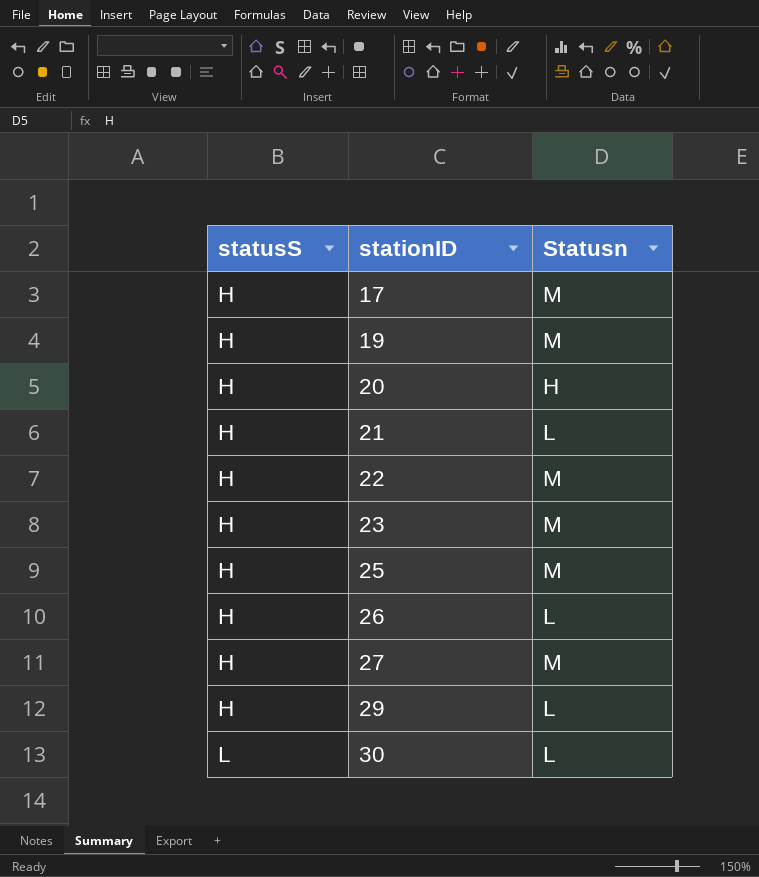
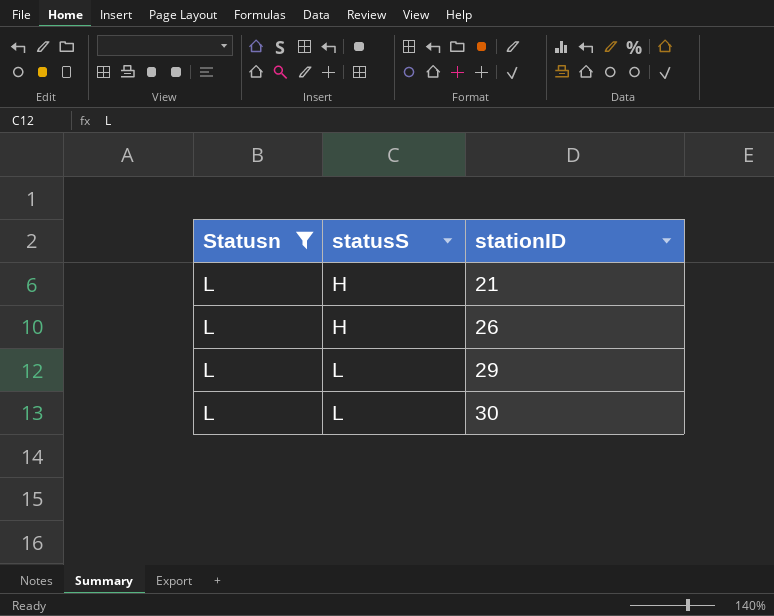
filter: none -> Statusn = L
column Statusn | position: 3 -> 1
29 | statusS: H -> L

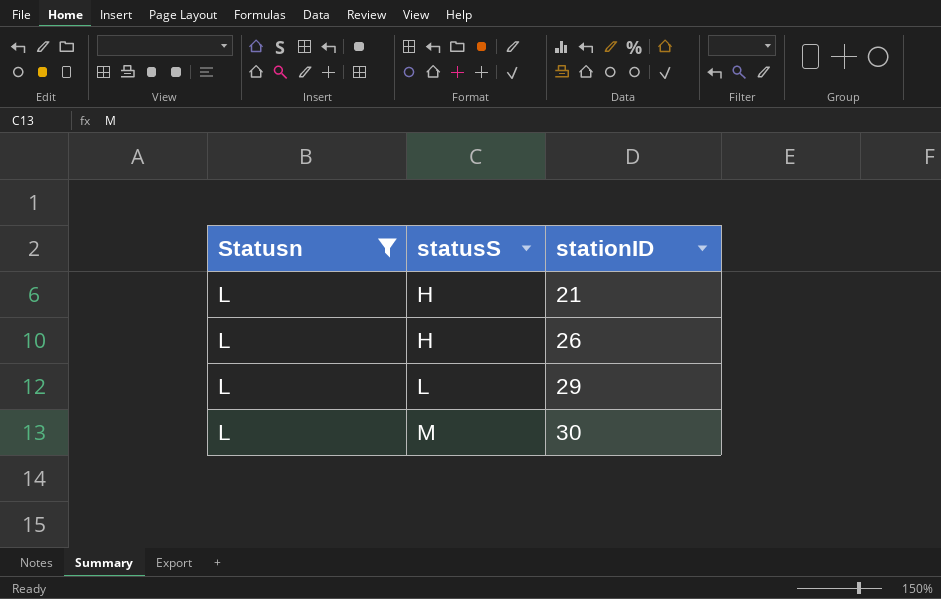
30 | statusS: L -> M

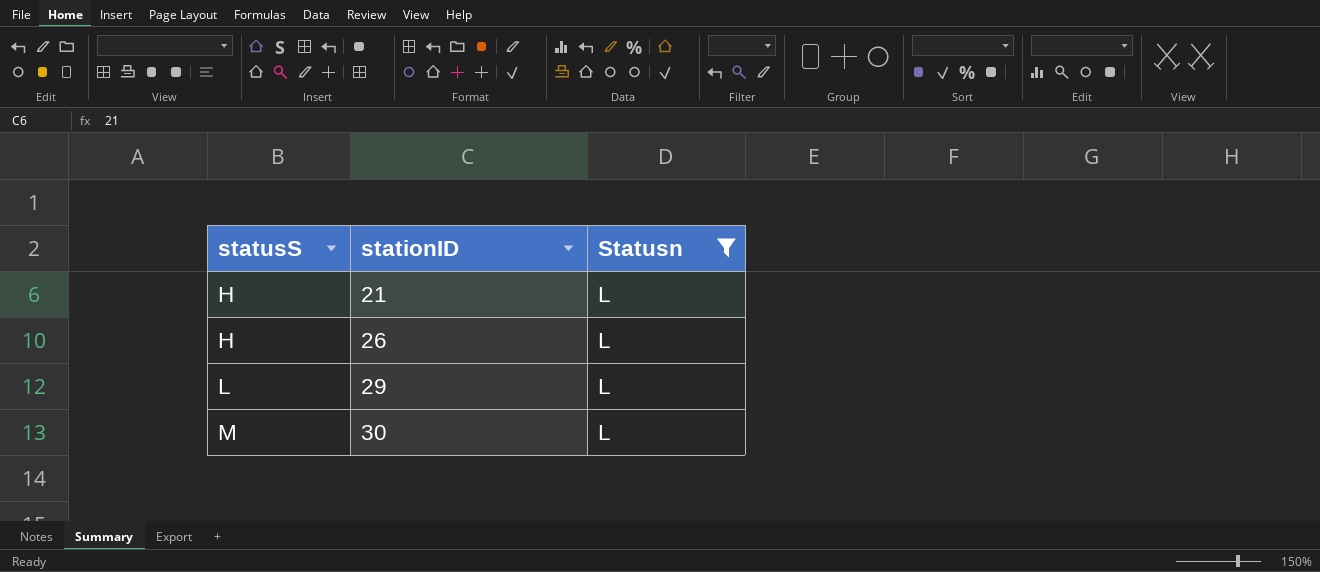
column Statusn | position: 1 -> 3

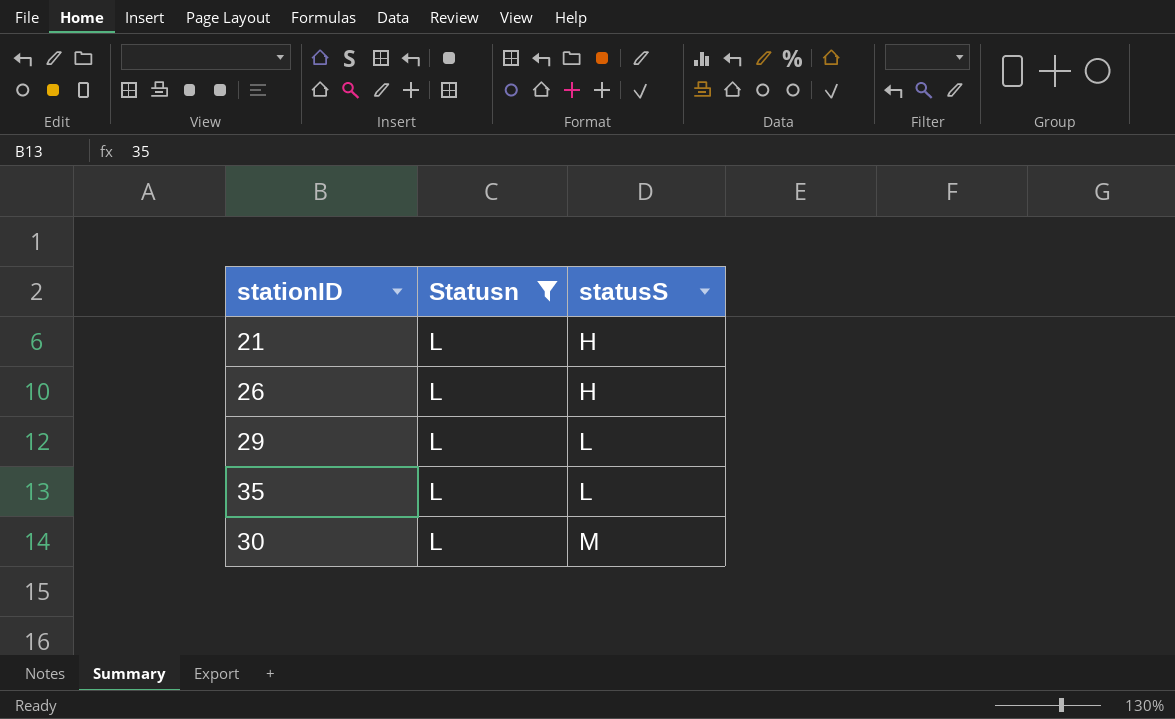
column statusS | position: 1 -> 3
row 35: none -> L | L

